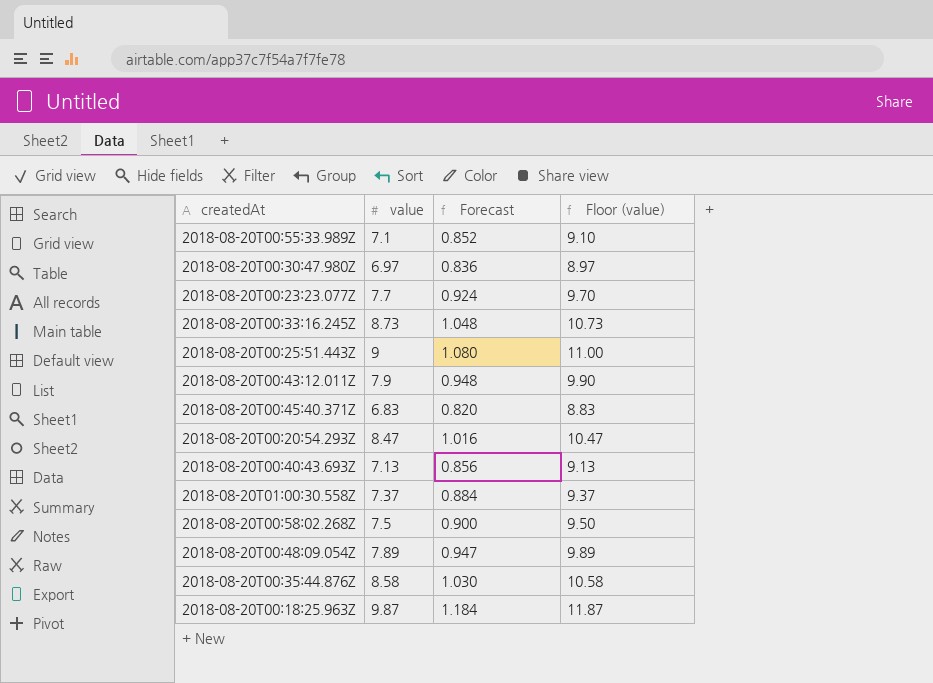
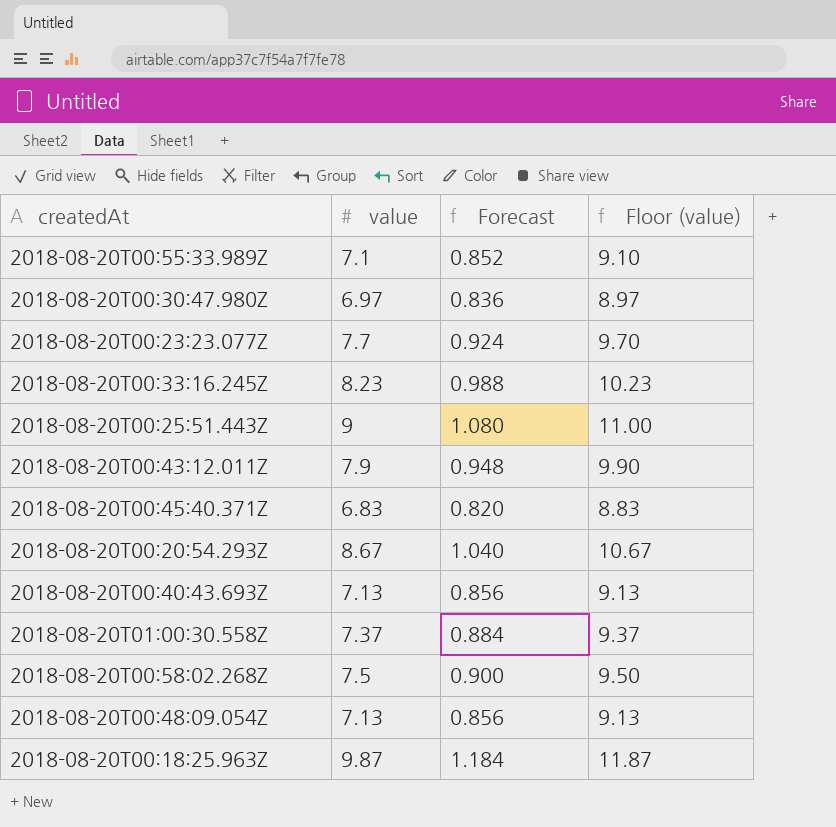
row 2018-08-20T00:35:44.876Z: 8.58 | 1.030 | 10.58 -> none
2018-08-20T00:33:16.245Z | value: 8.73 -> 8.23
2018-08-20T00:33:16.245Z | Forecast: 1.048 -> 0.988
2018-08-20T00:33:16.245Z | Floor (value): 10.73 -> 10.23
2018-08-20T00:20:54.293Z | value: 8.47 -> 8.67
2018-08-20T00:20:54.293Z | Forecast: 1.016 -> 1.040
2018-08-20T00:20:54.293Z | Floor (value): 10.47 -> 10.67
2018-08-20T00:48:09.054Z | value: 7.89 -> 7.13
2018-08-20T00:48:09.054Z | Forecast: 0.947 -> 0.856
2018-08-20T00:48:09.054Z | Floor (value): 9.89 -> 9.13

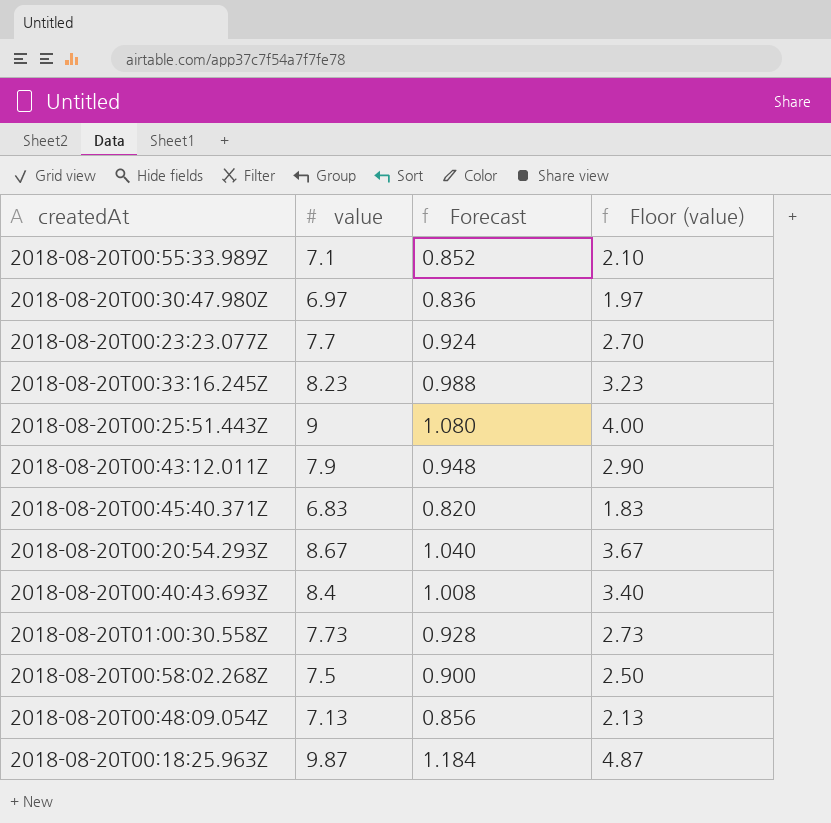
column Floor (value) | formula: [value] + 2 -> [value] - 5
2018-08-20T00:40:43.693Z | value: 7.13 -> 8.4
2018-08-20T00:40:43.693Z | Forecast: 0.856 -> 1.008
2018-08-20T01:00:30.558Z | value: 7.37 -> 7.73
2018-08-20T01:00:30.558Z | Forecast: 0.884 -> 0.928

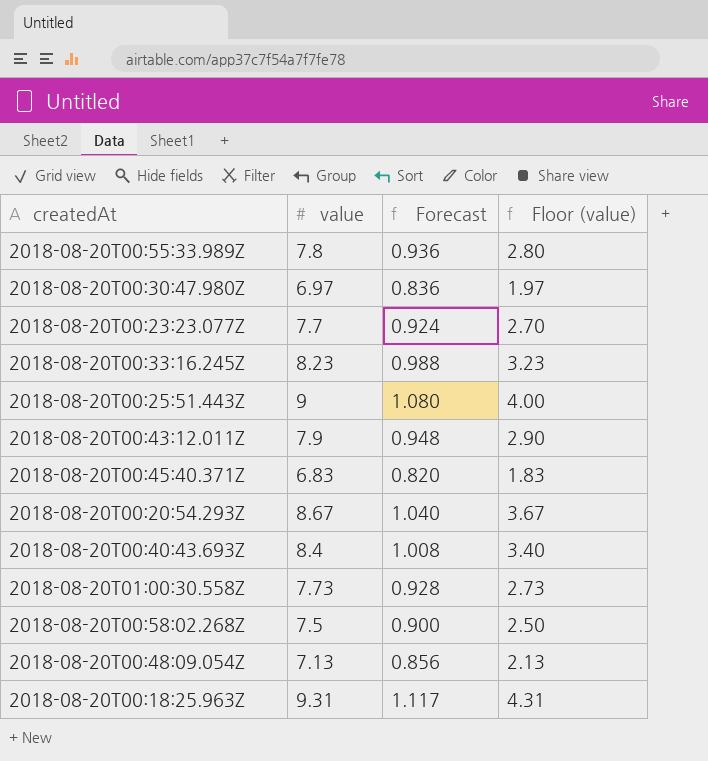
2018-08-20T00:55:33.989Z | value: 7.1 -> 7.8
2018-08-20T00:55:33.989Z | Forecast: 0.852 -> 0.936
2018-08-20T00:55:33.989Z | Floor (value): 2.10 -> 2.80
2018-08-20T00:18:25.963Z | value: 9.87 -> 9.31
2018-08-20T00:18:25.963Z | Forecast: 1.184 -> 1.117
2018-08-20T00:18:25.963Z | Floor (value): 4.87 -> 4.31

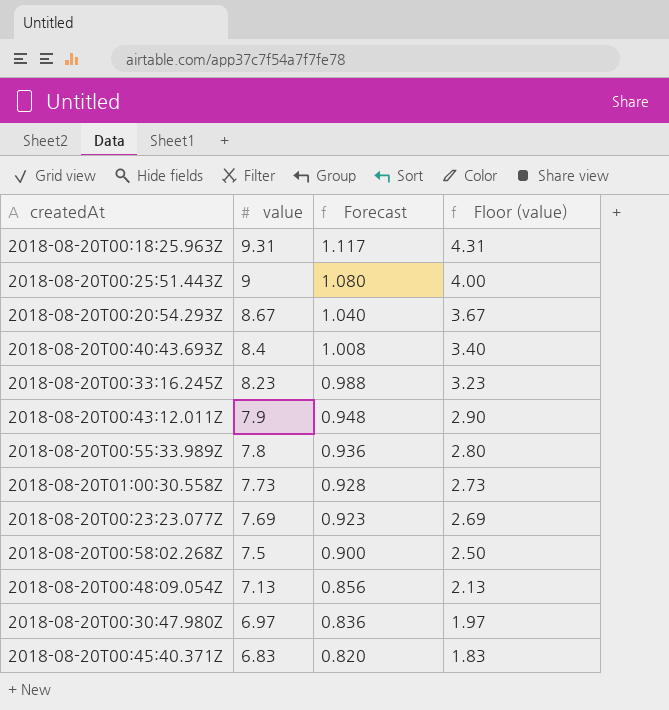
row order: none -> value descending
2018-08-20T00:23:23.077Z | value: 7.7 -> 7.69
2018-08-20T00:23:23.077Z | Forecast: 0.924 -> 0.923
2018-08-20T00:23:23.077Z | Floor (value): 2.70 -> 2.69

